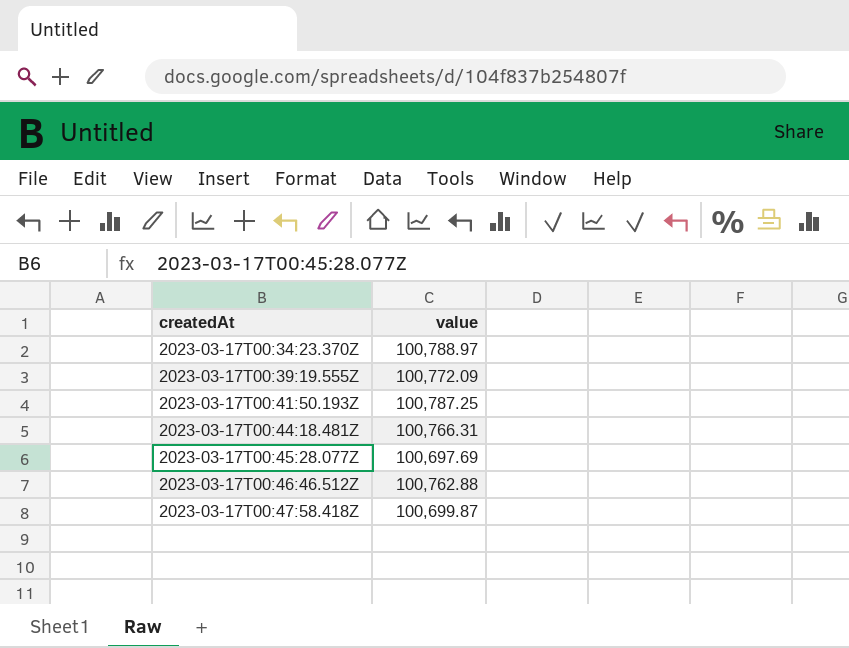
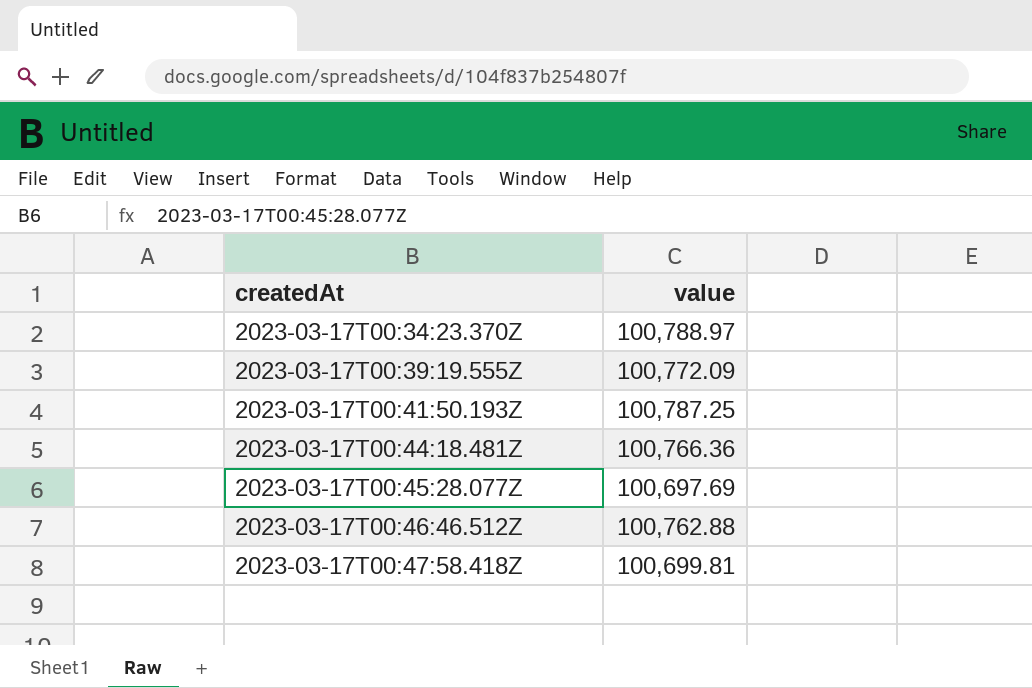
2023-03-17T00:44:18.481Z | value: 100,766.31 -> 100,766.36
2023-03-17T00:47:58.418Z | value: 100,699.87 -> 100,699.81

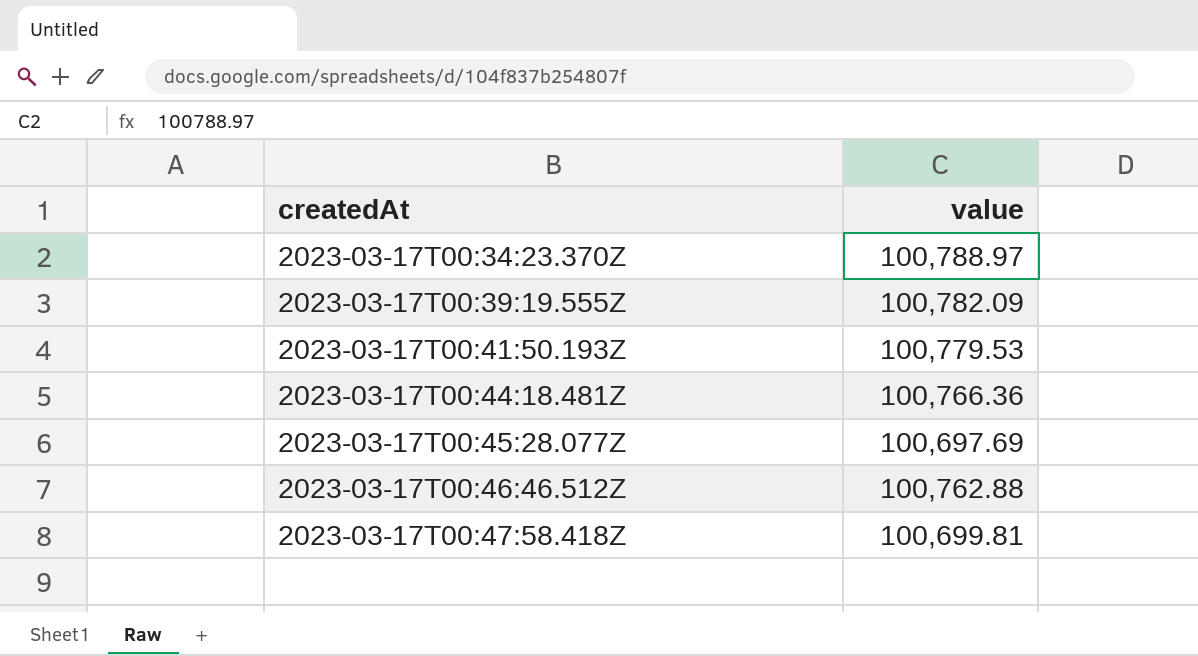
2023-03-17T00:39:19.555Z | value: 100,772.09 -> 100,782.09
2023-03-17T00:41:50.193Z | value: 100,787.25 -> 100,779.53

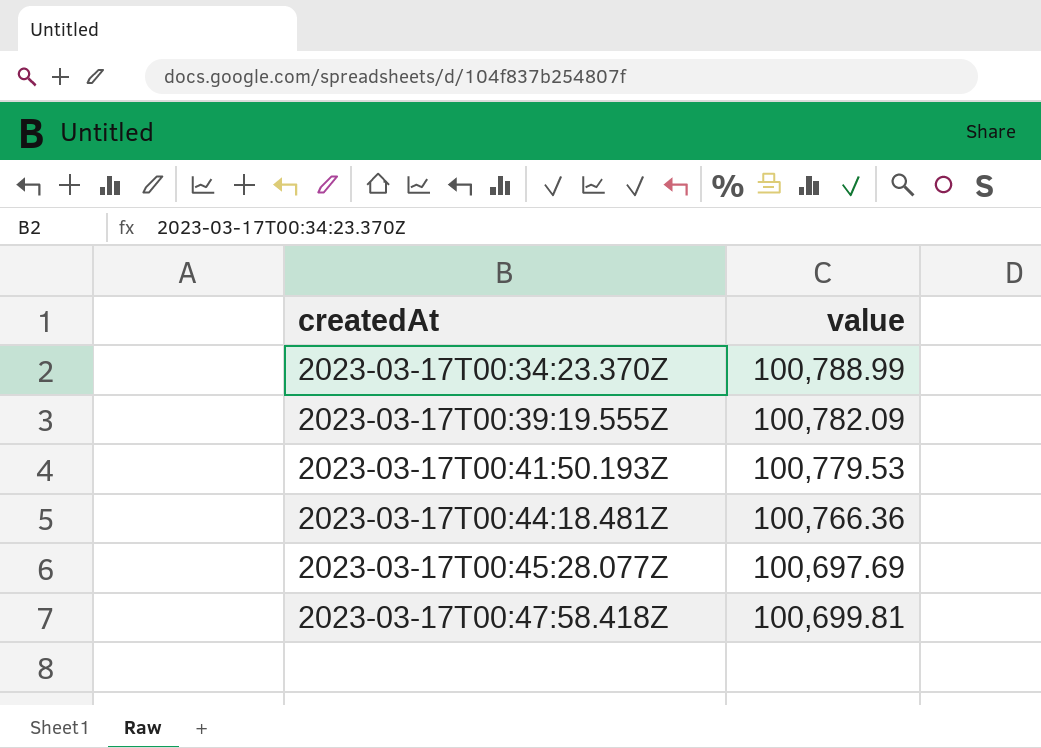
row 2023-03-17T00:46:46.512Z: 100,762.88 -> none
2023-03-17T00:34:23.370Z | value: 100,788.97 -> 100,788.99

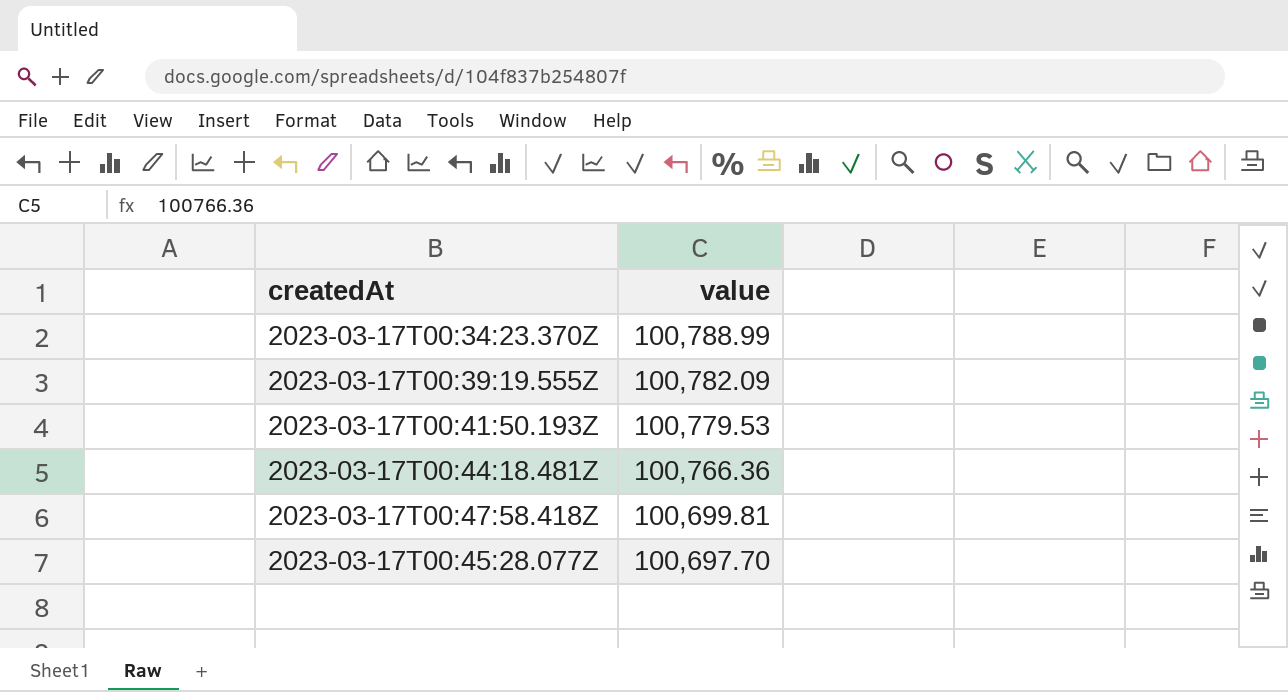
row order: createdAt ascending -> value descending
2023-03-17T00:45:28.077Z | value: 100,697.69 -> 100,697.70

